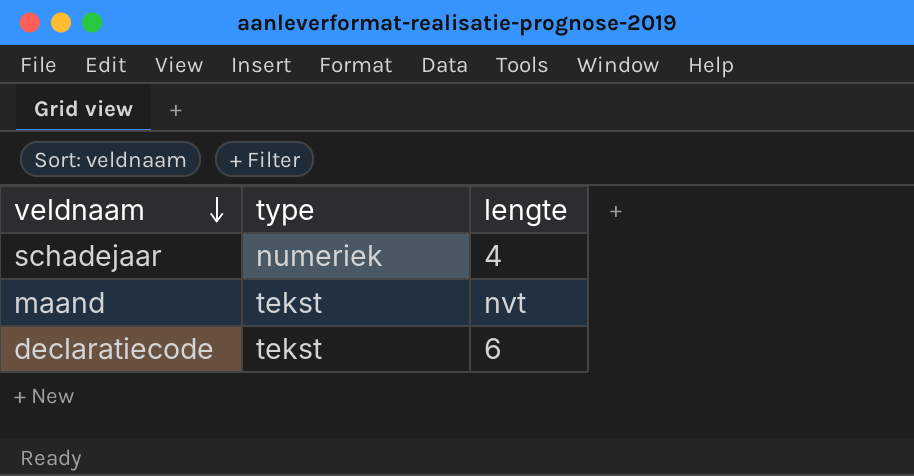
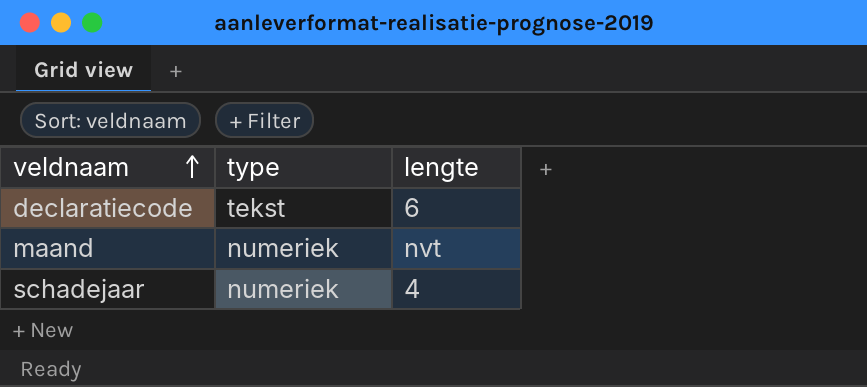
row order: veldnaam descending -> veldnaam ascending
maand | type: tekst -> numeriek

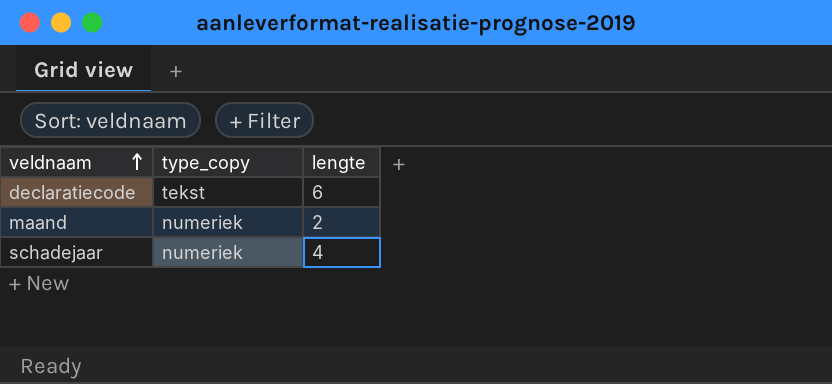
column name: type -> type_copy
maand | lengte: nvt -> 2

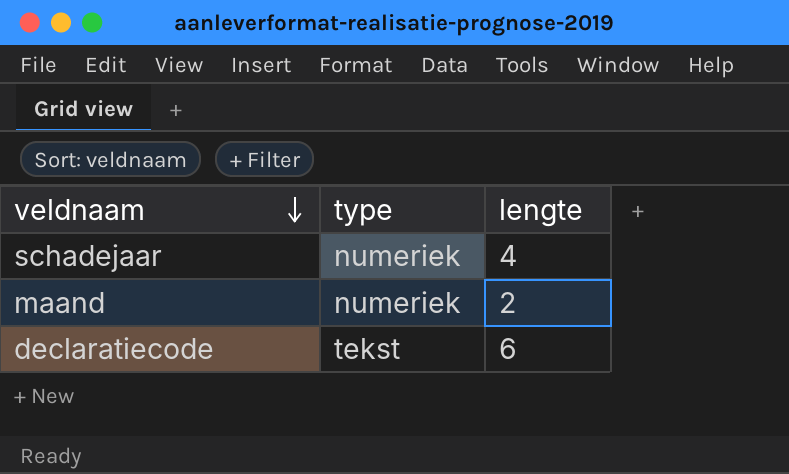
row order: veldnaam ascending -> veldnaam descending
column name: type_copy -> type

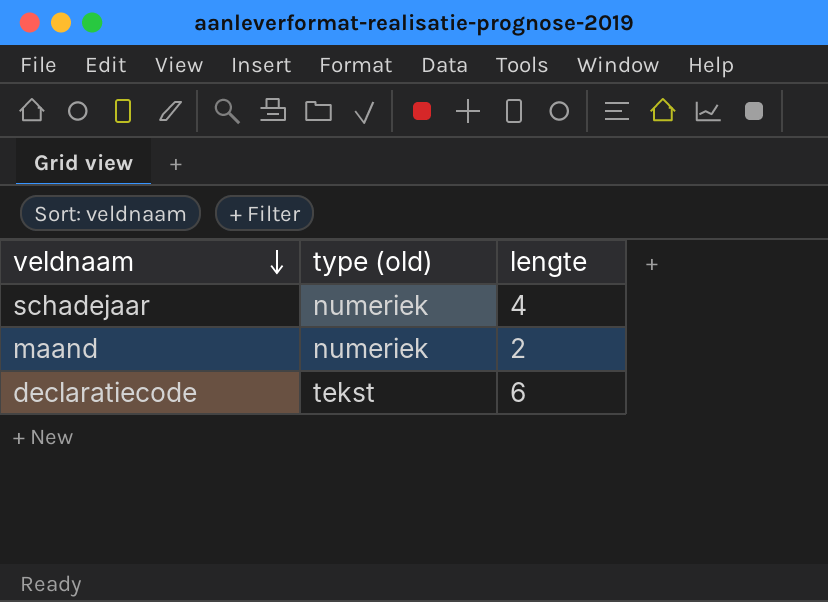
column name: type -> type (old)

